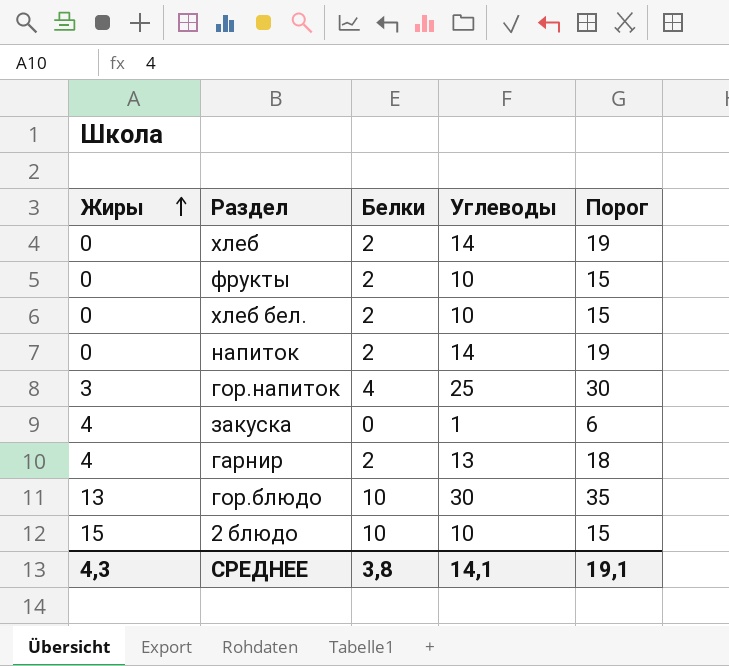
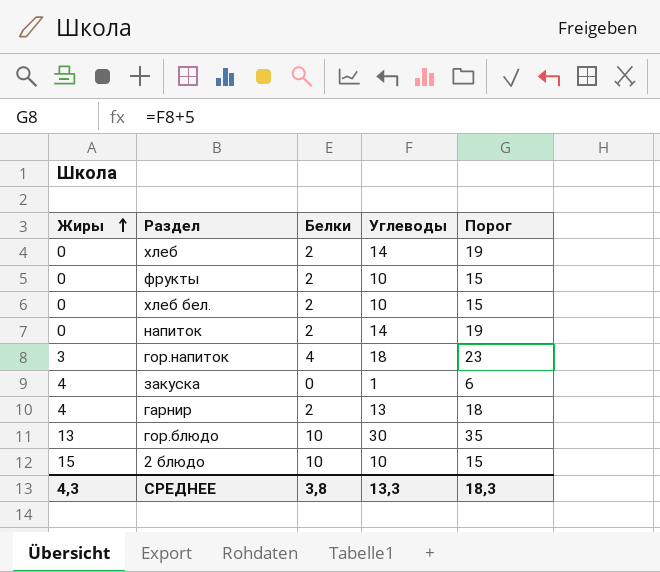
гор.напиток | Углеводы: 25 -> 18
гор.напиток | Порог: 30 -> 23
СРЕДНЕЕ | Углеводы: 14,1 -> 13,3
СРЕДНЕЕ | Порог: 19,1 -> 18,3

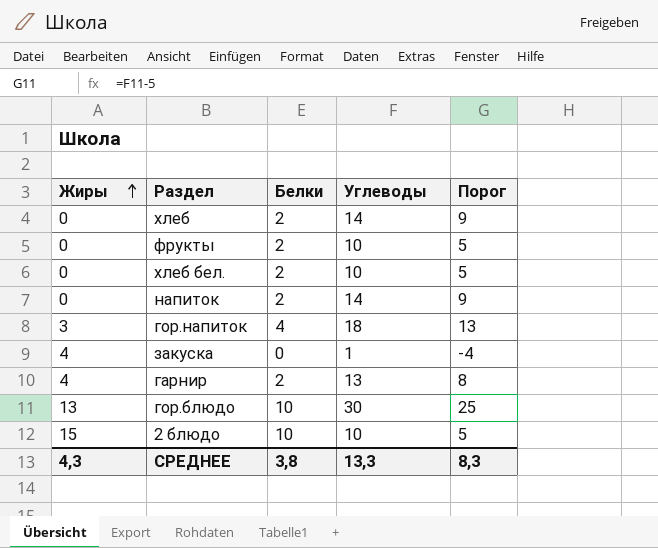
column Порог | formula: [Углеводы] + 5 -> [Углеводы] - 5
СРЕДНЕЕ | Порог: 18,3 -> 8,3

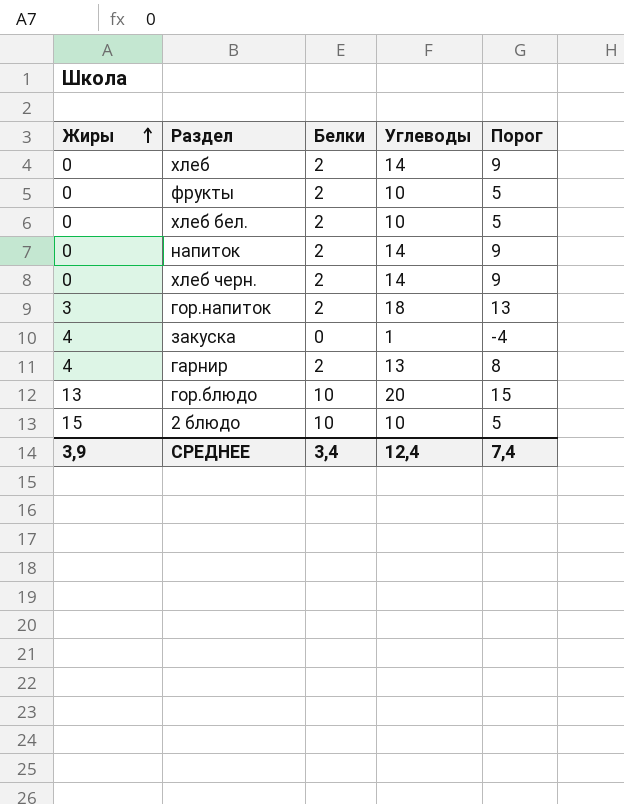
row хлеб черн.: none -> 0 | 2 | 14 | 9
гор.напиток | Белки: 4 -> 2
гор.блюдо | Углеводы: 30 -> 20
гор.блюдо | Порог: 25 -> 15
СРЕДНЕЕ | Жиры: 4,3 -> 3,9
СРЕДНЕЕ | Белки: 3,8 -> 3,4
СРЕДНЕЕ | Углеводы: 13,3 -> 12,4
СРЕДНЕЕ | Порог: 8,3 -> 7,4

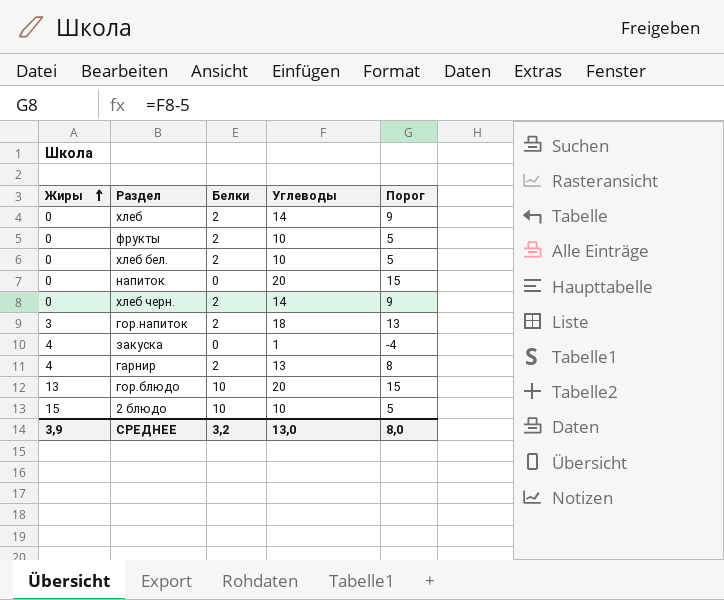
напиток | Белки: 2 -> 0
напиток | Углеводы: 14 -> 20
напиток | Порог: 9 -> 15
СРЕДНЕЕ | Белки: 3,4 -> 3,2
СРЕДНЕЕ | Углеводы: 12,4 -> 13,0
СРЕДНЕЕ | Порог: 7,4 -> 8,0

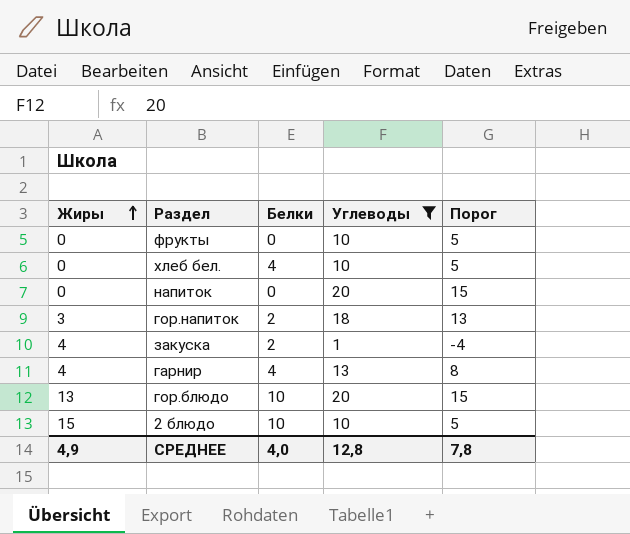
filter: none -> Углеводы != 14
фрукты | Белки: 2 -> 0
хлеб бел. | Белки: 2 -> 4
закуска | Белки: 0 -> 2
гарнир | Белки: 2 -> 4
СРЕДНЕЕ | Жиры: 3,9 -> 4,9
СРЕДНЕЕ | Белки: 3,2 -> 4,0
СРЕДНЕЕ | Углеводы: 13,0 -> 12,8
СРЕДНЕЕ | Порог: 8,0 -> 7,8

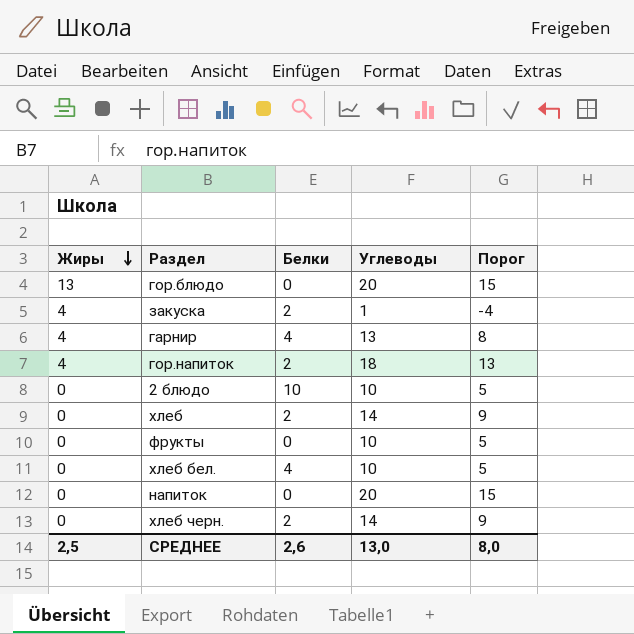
filter: Углеводы != 14 -> none
row order: Жиры ascending -> Жиры descending
гор.блюдо | Белки: 10 -> 0
гор.напиток | Жиры: 3 -> 4
2 блюдо | Жиры: 15 -> 0
СРЕДНЕЕ | Жиры: 4,9 -> 2,5
СРЕДНЕЕ | Белки: 4,0 -> 2,6
СРЕДНЕЕ | Углеводы: 12,8 -> 13,0
СРЕДНЕЕ | Порог: 7,8 -> 8,0

